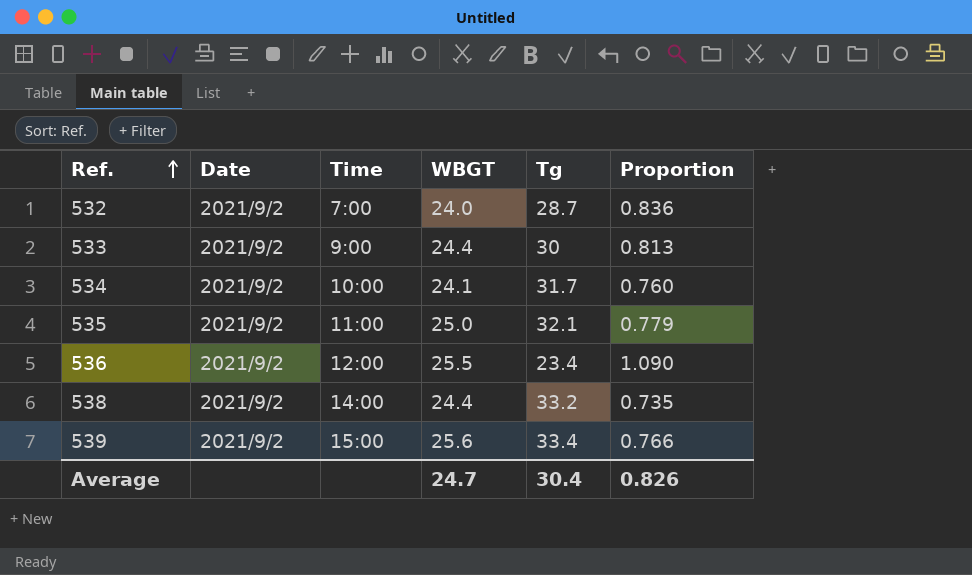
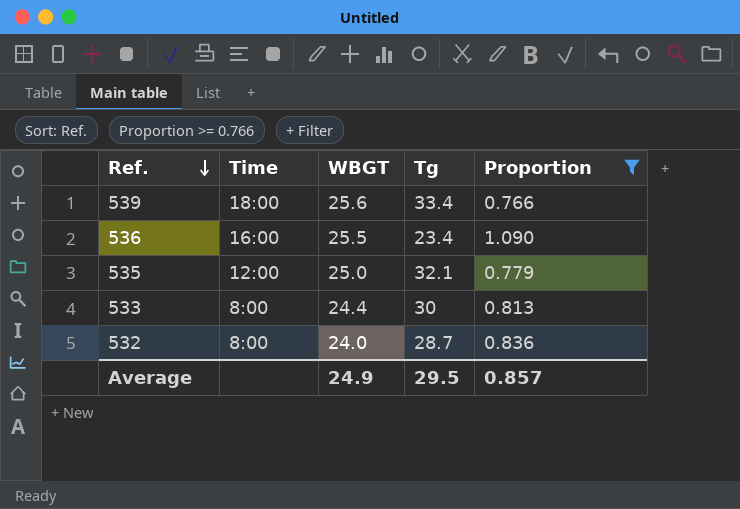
filter: none -> Proportion >= 0.766
row order: Ref. ascending -> Ref. descending
column Date | position: 2 -> none
539 | Time: 15:00 -> 18:00
536 | Time: 12:00 -> 16:00
535 | Time: 11:00 -> 12:00
533 | Time: 9:00 -> 8:00
532 | Time: 7:00 -> 8:00
Average | WBGT: 24.7 -> 24.9
Average | Tg: 30.4 -> 29.5
Average | Proportion: 0.826 -> 0.857

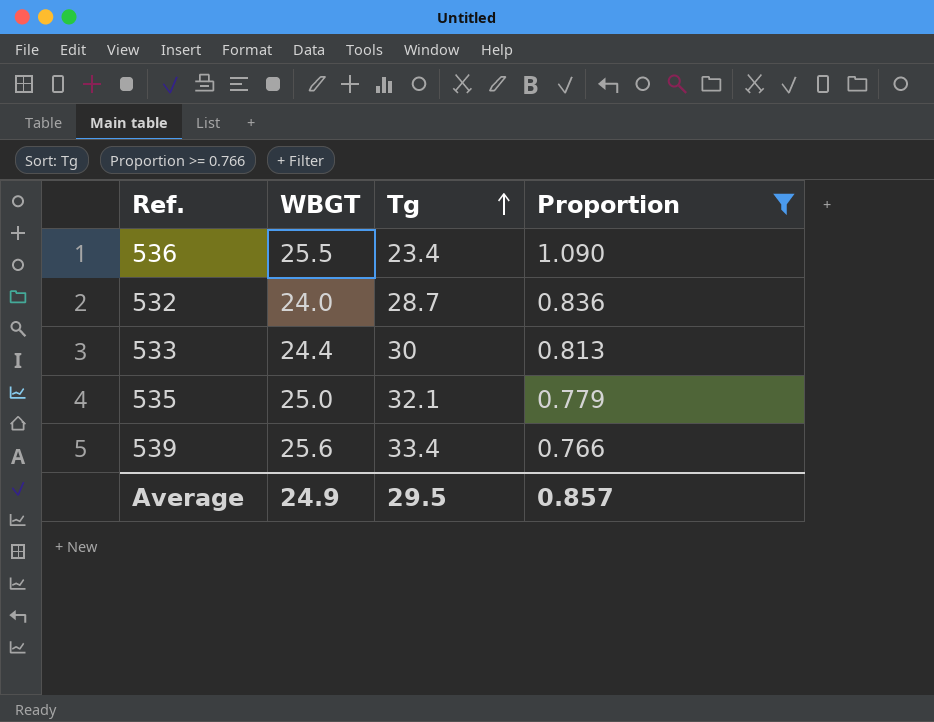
row order: Ref. descending -> Tg ascending
column Time | position: 2 -> none

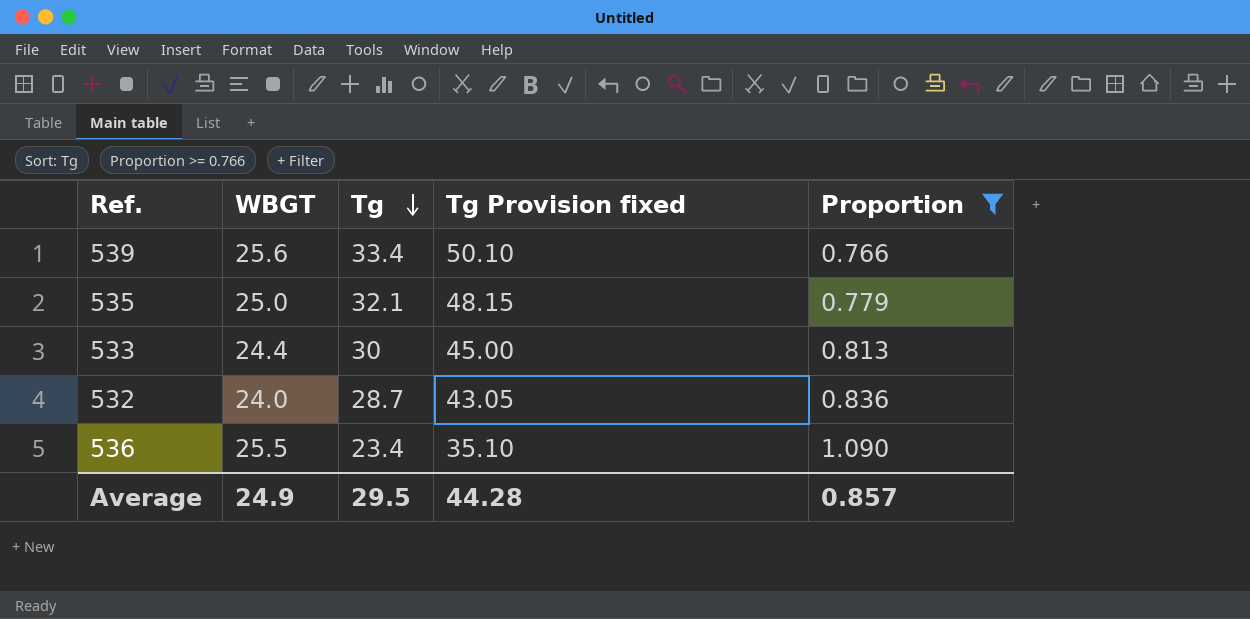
row order: Tg ascending -> Tg descending
column Tg Provision fixed | formula: none -> [Tg] * 1.5

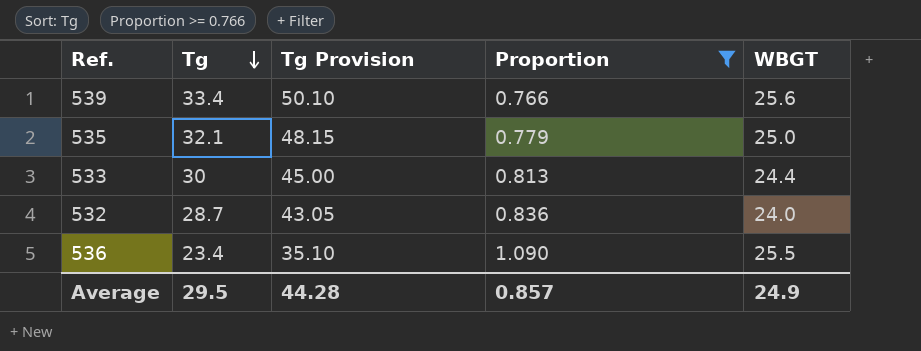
column name: Tg Provision fixed -> Tg Provision
column WBGT | position: 2 -> 5

